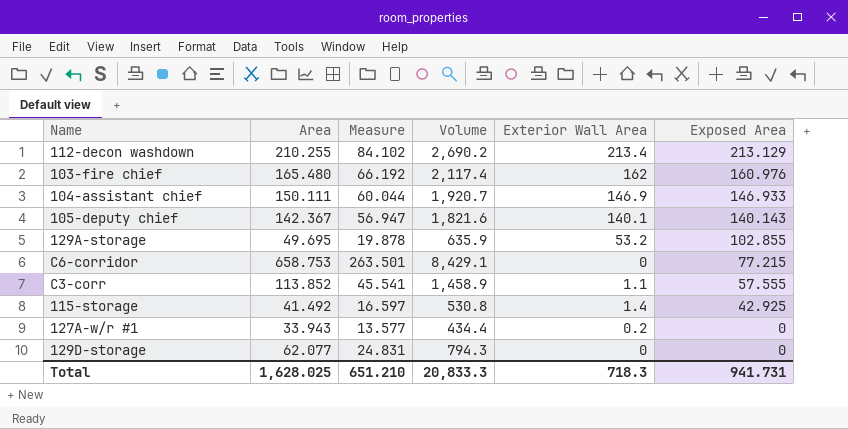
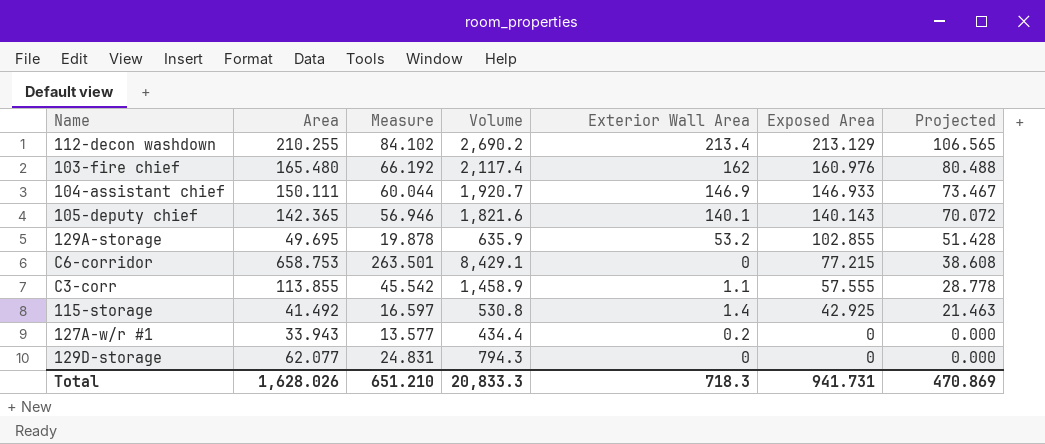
column Projected | formula: none -> [Exposed Area] * 0.5
105-deputy chief | Area: 142.367 -> 142.365
105-deputy chief | Measure: 56.947 -> 56.946
C3-corr | Area: 113.852 -> 113.855
C3-corr | Measure: 45.541 -> 45.542
Total | Area: 1,628.025 -> 1,628.026

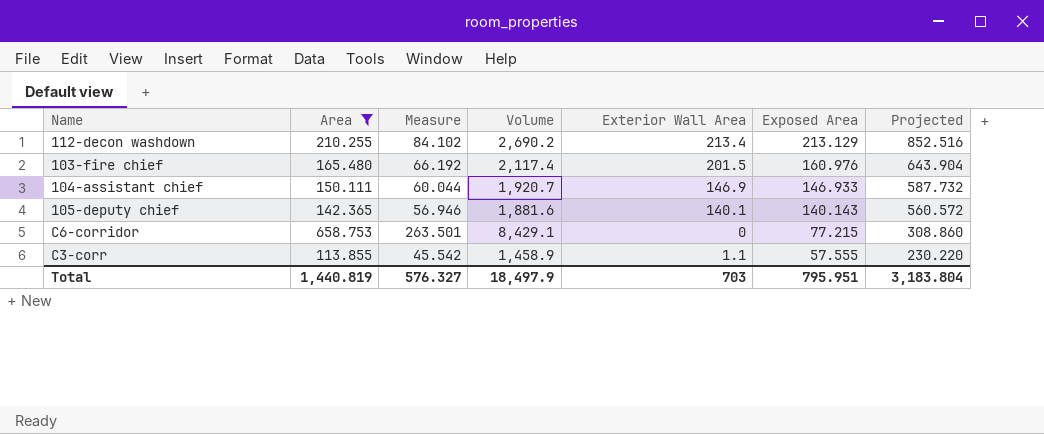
filter: none -> Area >= 113.855
column Projected | formula: [Exposed Area] * 0.5 -> [Exposed Area] * 4
103-fire chief | Exterior Wall Area: 162 -> 201.5
105-deputy chief | Volume: 1,821.6 -> 1,881.6
Total | Area: 1,628.026 -> 1,440.819
Total | Measure: 651.210 -> 576.327
Total | Volume: 20,833.3 -> 18,497.9
Total | Exterior Wall Area: 718.3 -> 703
Total | Exposed Area: 941.731 -> 795.951
Total | Projected: 470.869 -> 3,183.804

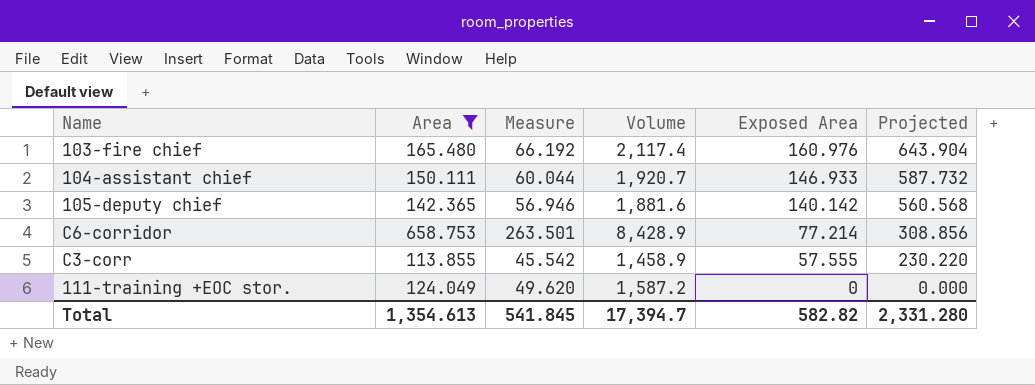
column Exterior Wall Area | position: 5 -> none
row 112-decon washdown: 210.255 | 84.102 | 2,690.2 | 213.4 | 213.129 | 852.516 -> none
105-deputy chief | Exposed Area: 140.143 -> 140.142
105-deputy chief | Projected: 560.572 -> 560.568
C6-corridor | Volume: 8,429.1 -> 8,428.9
C6-corridor | Exposed Area: 77.215 -> 77.214
C6-corridor | Projected: 308.860 -> 308.856
row 111-training +EOC stor.: none -> 124.049 | 49.620 | 1,587.2 | 0 | 0.000
Total | Area: 1,440.819 -> 1,354.613
Total | Measure: 576.327 -> 541.845
Total | Volume: 18,497.9 -> 17,394.7
Total | Exposed Area: 795.951 -> 582.82
Total | Projected: 3,183.804 -> 2,331.280

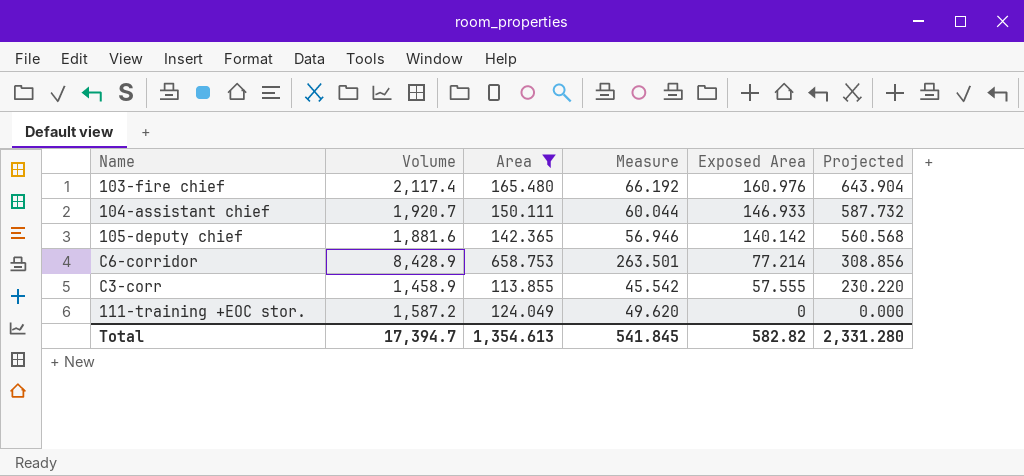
column Volume | position: 4 -> 2

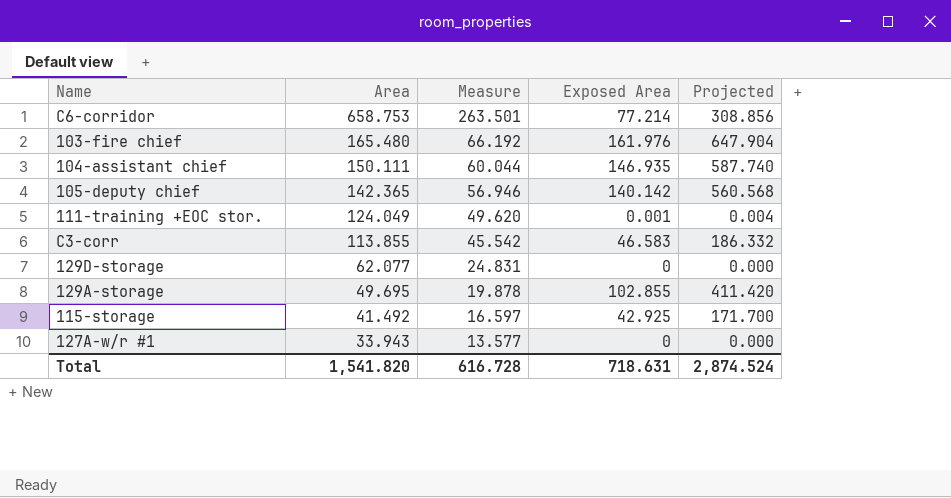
filter: Area >= 113.855 -> none
row order: Exposed Area descending -> Area descending
column Volume | position: 2 -> none
103-fire chief | Exposed Area: 160.976 -> 161.976
103-fire chief | Projected: 643.904 -> 647.904
104-assistant chief | Exposed Area: 146.933 -> 146.935
104-assistant chief | Projected: 587.732 -> 587.740
111-training +EOC stor. | Exposed Area: 0 -> 0.001
111-training +EOC stor. | Projected: 0.000 -> 0.004
C3-corr | Exposed Area: 57.555 -> 46.583
C3-corr | Projected: 230.220 -> 186.332
Total | Area: 1,354.613 -> 1,541.820
Total | Measure: 541.845 -> 616.728
Total | Exposed Area: 582.82 -> 718.631
Total | Projected: 2,331.280 -> 2,874.524

